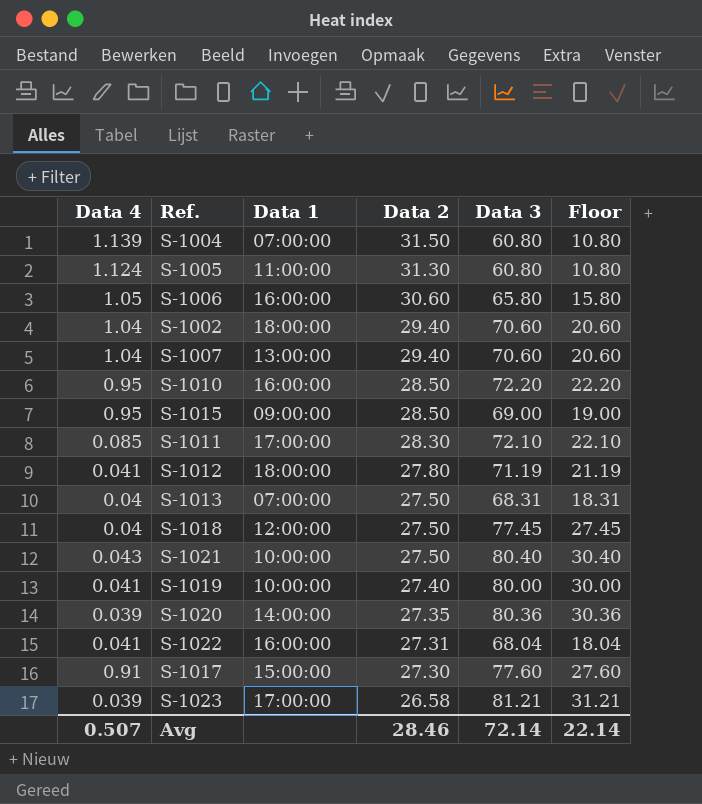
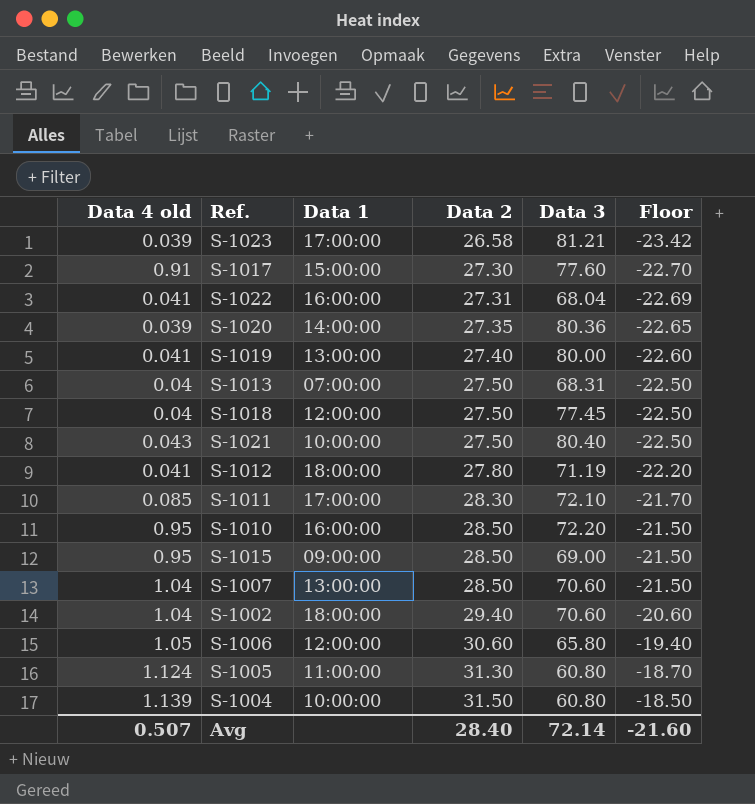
row order: Data 2 descending -> Data 2 ascending
column name: Data 4 -> Data 4 old
column Floor | formula: [Data 3] - 50 -> [Data 2] - 50
S-1019 | Data 1: 10:00:00 -> 13:00:00
S-1007 | Data 2: 29.40 -> 28.50
S-1006 | Data 1: 16:00:00 -> 12:00:00
S-1004 | Data 1: 07:00:00 -> 10:00:00
Avg | Data 2: 28.46 -> 28.40
Avg | Floor: 22.14 -> -21.60

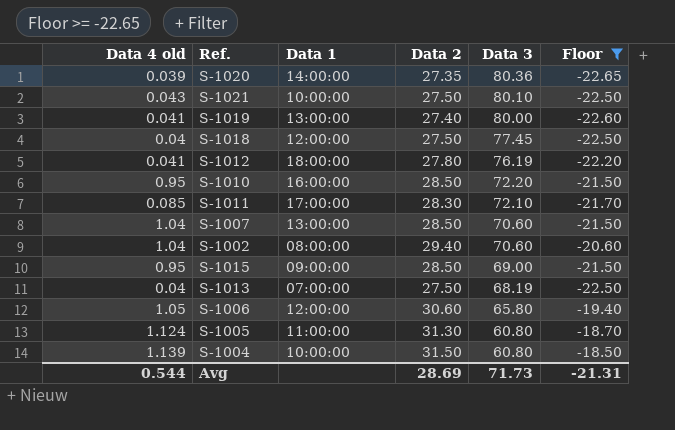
filter: none -> Floor >= -22.65
row order: Data 2 ascending -> Data 3 descending
S-1021 | Data 3: 80.40 -> 80.10
S-1012 | Data 3: 71.19 -> 76.19
S-1002 | Data 1: 18:00:00 -> 08:00:00
S-1013 | Data 3: 68.31 -> 68.19
Avg | Data 4 old: 0.507 -> 0.544
Avg | Data 2: 28.40 -> 28.69
Avg | Data 3: 72.14 -> 71.73
Avg | Floor: -21.60 -> -21.31

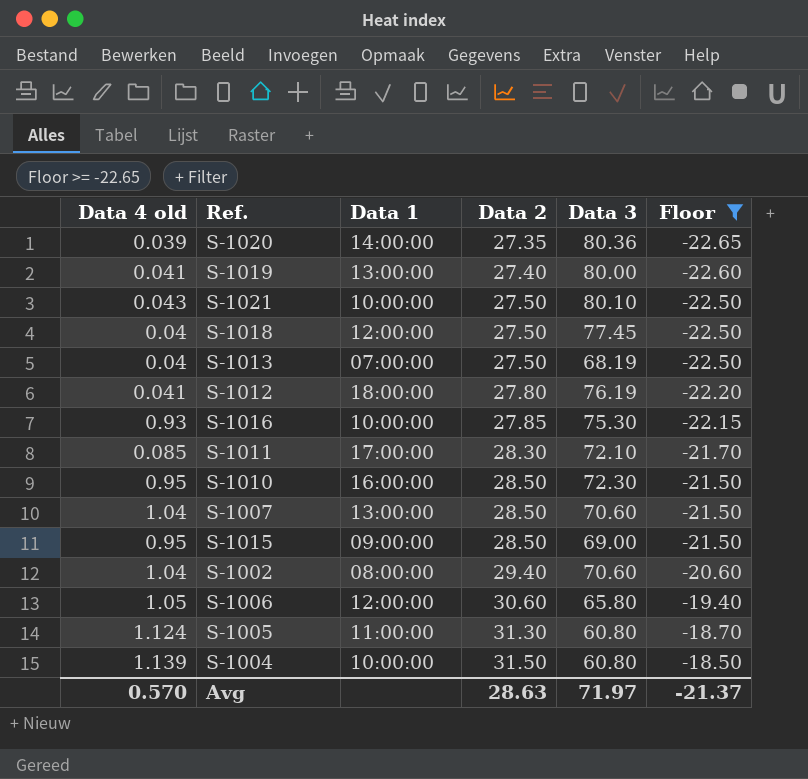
row order: Data 3 descending -> Data 2 ascending
row S-1016: none -> 0.93 | 10:00:00 | 27.85 | 75.30 | -22.15
S-1010 | Data 3: 72.20 -> 72.30
Avg | Data 4 old: 0.544 -> 0.570
Avg | Data 2: 28.69 -> 28.63
Avg | Data 3: 71.73 -> 71.97
Avg | Floor: -21.31 -> -21.37

